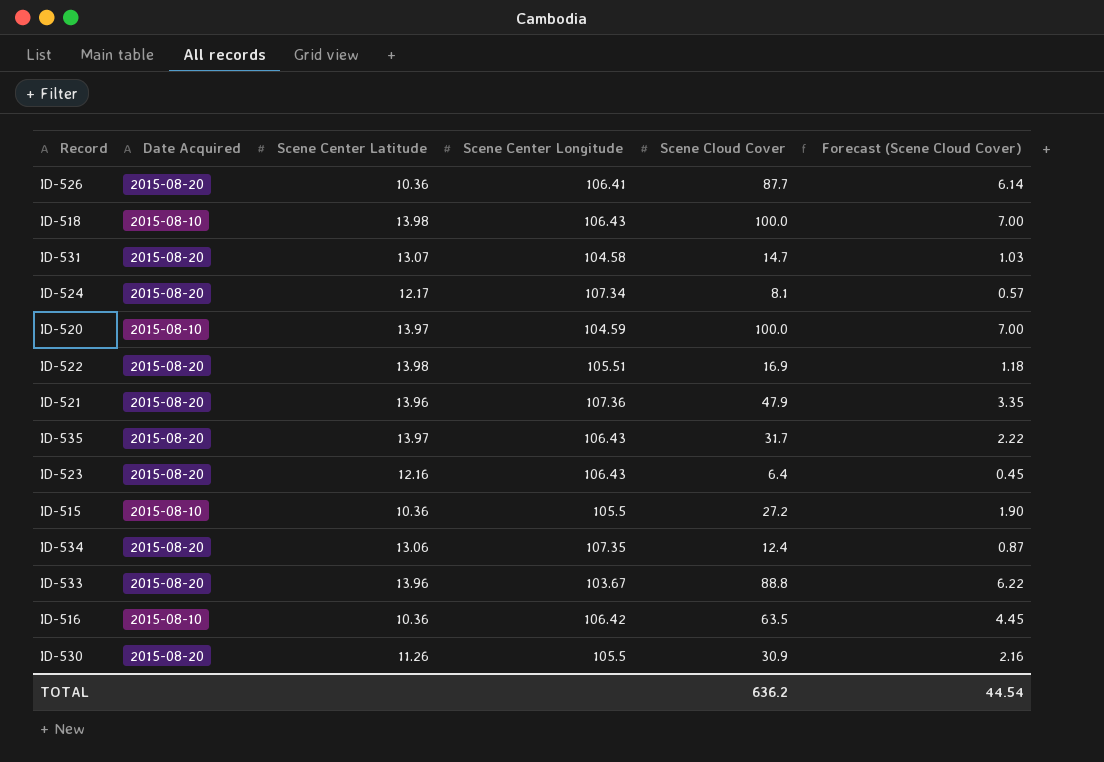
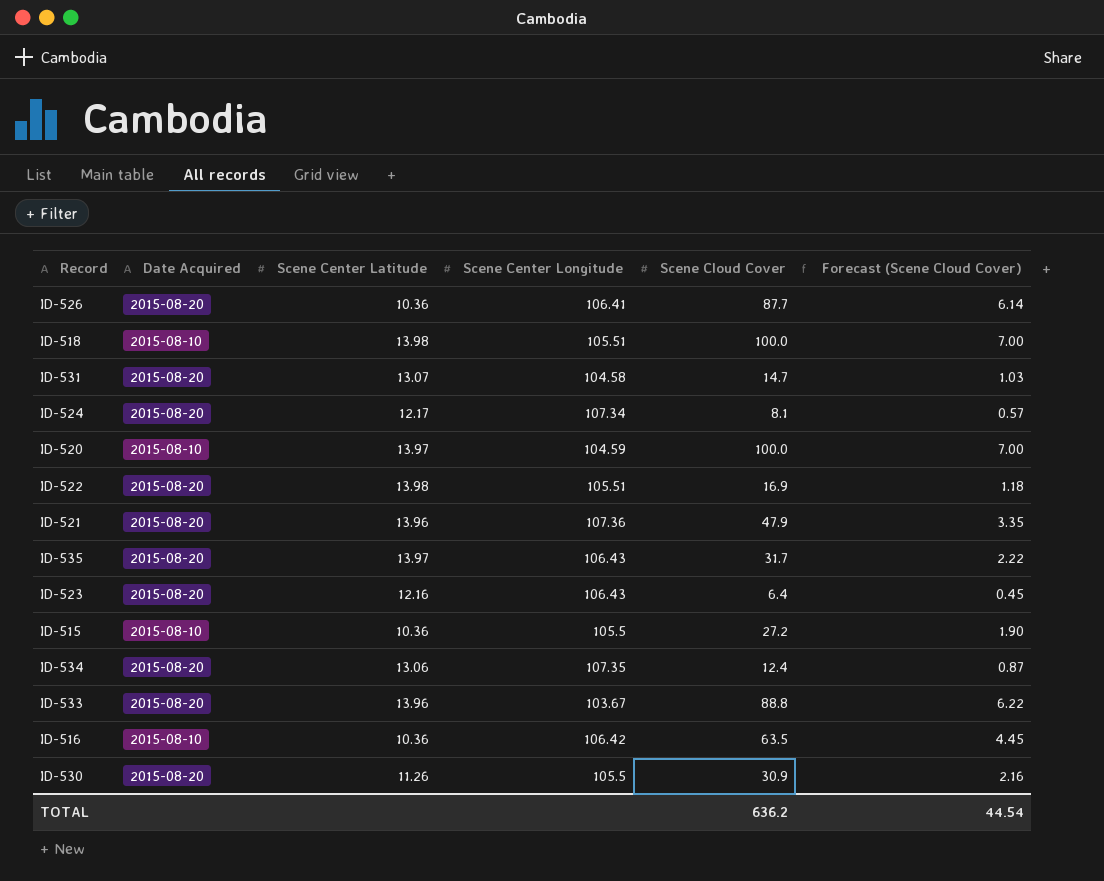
ID-518 | Scene Center Longitude: 106.43 -> 105.51

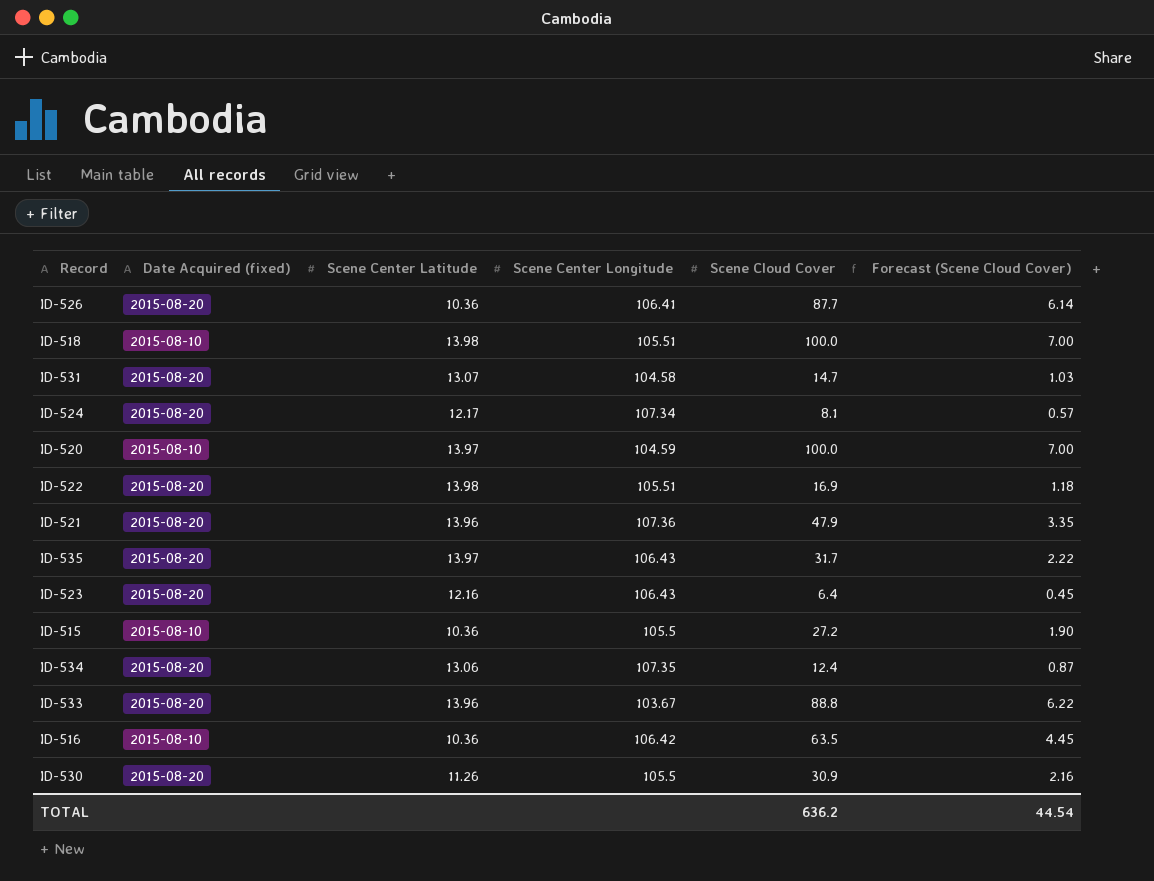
column name: Date Acquired -> Date Acquired (fixed)

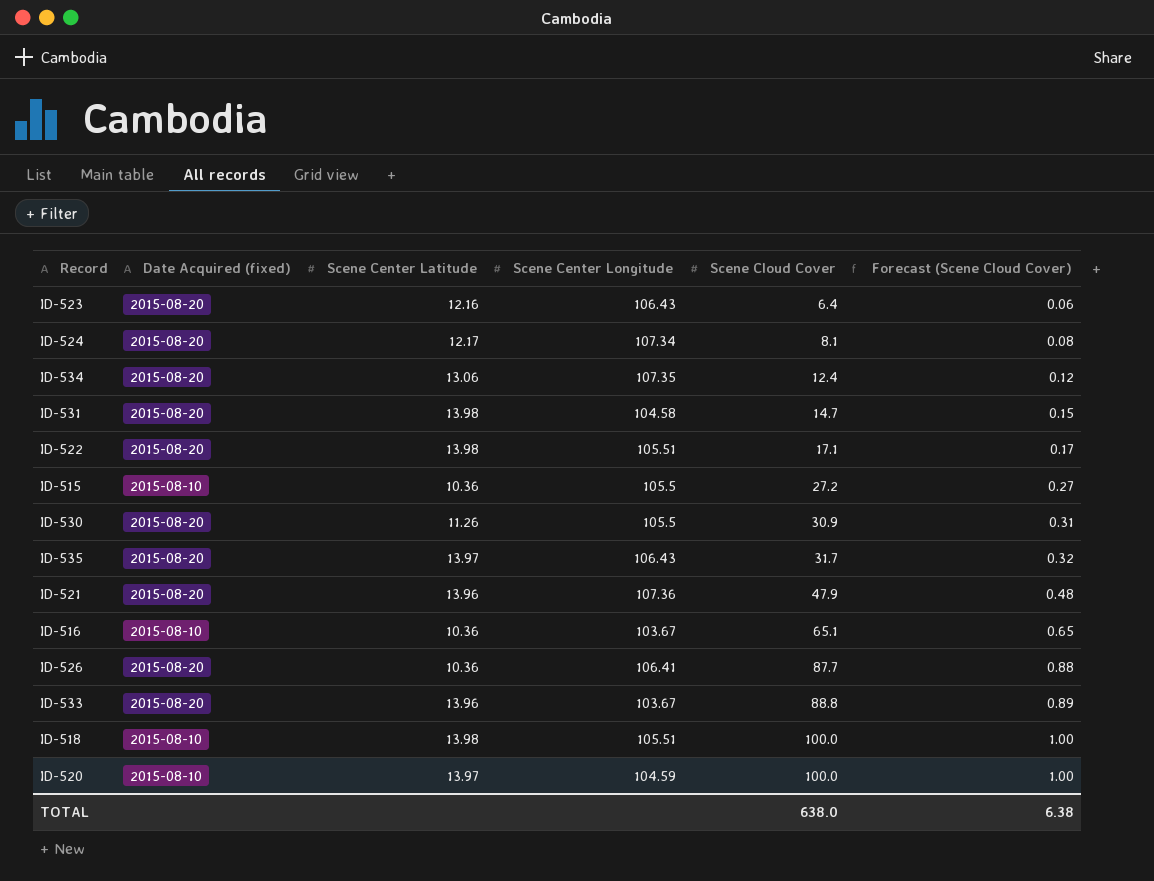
row order: none -> Scene Cloud Cover ascending
column Forecast (Scene Cloud Cover) | formula: [Scene Cloud Cover] * 0.07 -> [Scene Cloud Cover] * 0.01
ID-531 | Scene Center Latitude: 13.07 -> 13.98
ID-522 | Scene Cloud Cover: 16.9 -> 17.1
ID-516 | Scene Center Longitude: 106.42 -> 103.67
ID-516 | Scene Cloud Cover: 63.5 -> 65.1
TOTAL | Scene Cloud Cover: 636.2 -> 638.0
TOTAL | Forecast (Scene Cloud Cover): 44.54 -> 6.38

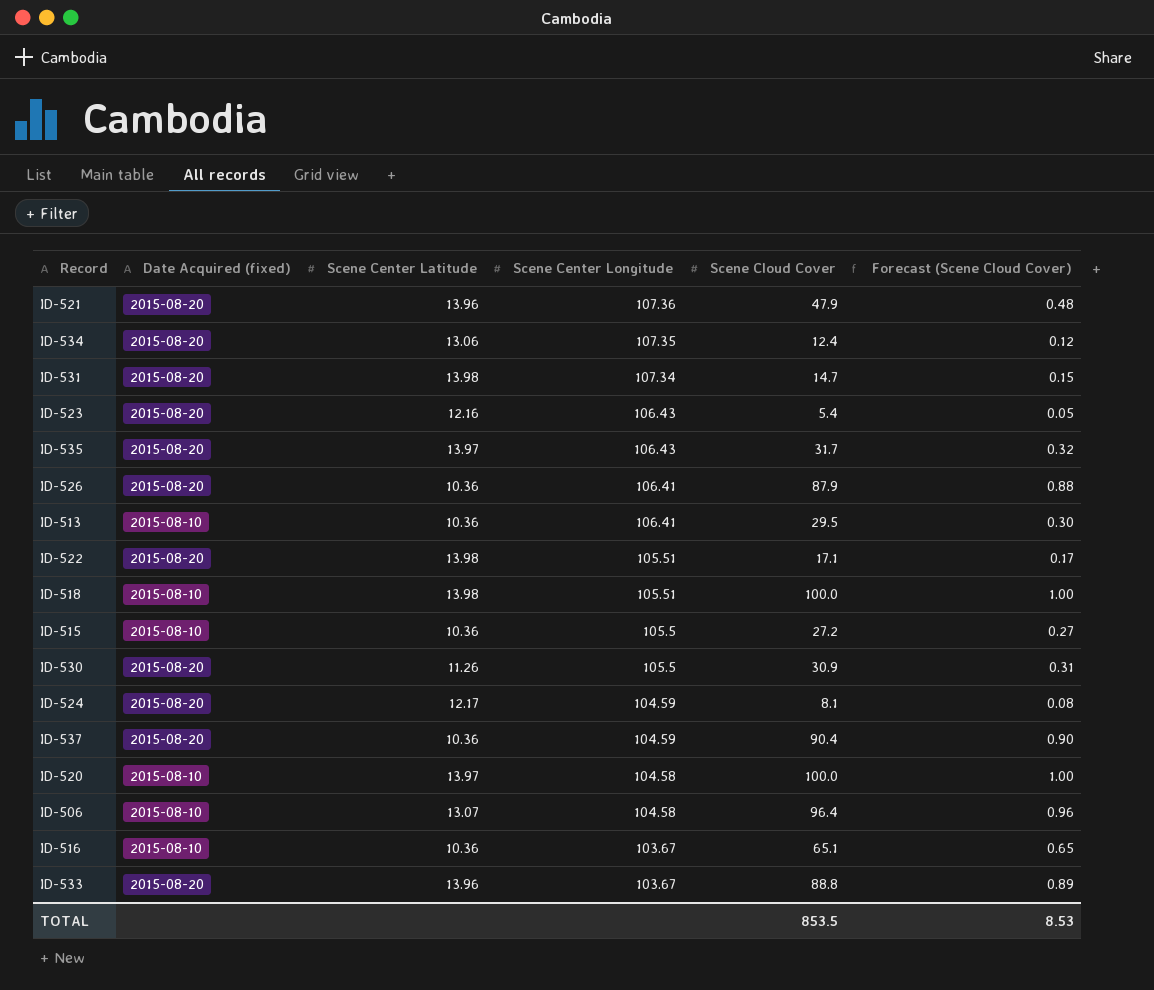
row order: Scene Cloud Cover ascending -> Scene Center Longitude descending
ID-531 | Scene Center Longitude: 104.58 -> 107.34
ID-523 | Scene Cloud Cover: 6.4 -> 5.4
ID-523 | Forecast (Scene Cloud Cover): 0.06 -> 0.05
ID-526 | Scene Cloud Cover: 87.7 -> 87.9
row ID-513: none -> 2015-08-10 | 10.36 | 106.41 | 29.5 | 0.30
ID-524 | Scene Center Longitude: 107.34 -> 104.59
row ID-537: none -> 2015-08-20 | 10.36 | 104.59 | 90.4 | 0.90
ID-520 | Scene Center Longitude: 104.59 -> 104.58
row ID-506: none -> 2015-08-10 | 13.07 | 104.58 | 96.4 | 0.96
TOTAL | Scene Cloud Cover: 638.0 -> 853.5
TOTAL | Forecast (Scene Cloud Cover): 6.38 -> 8.53

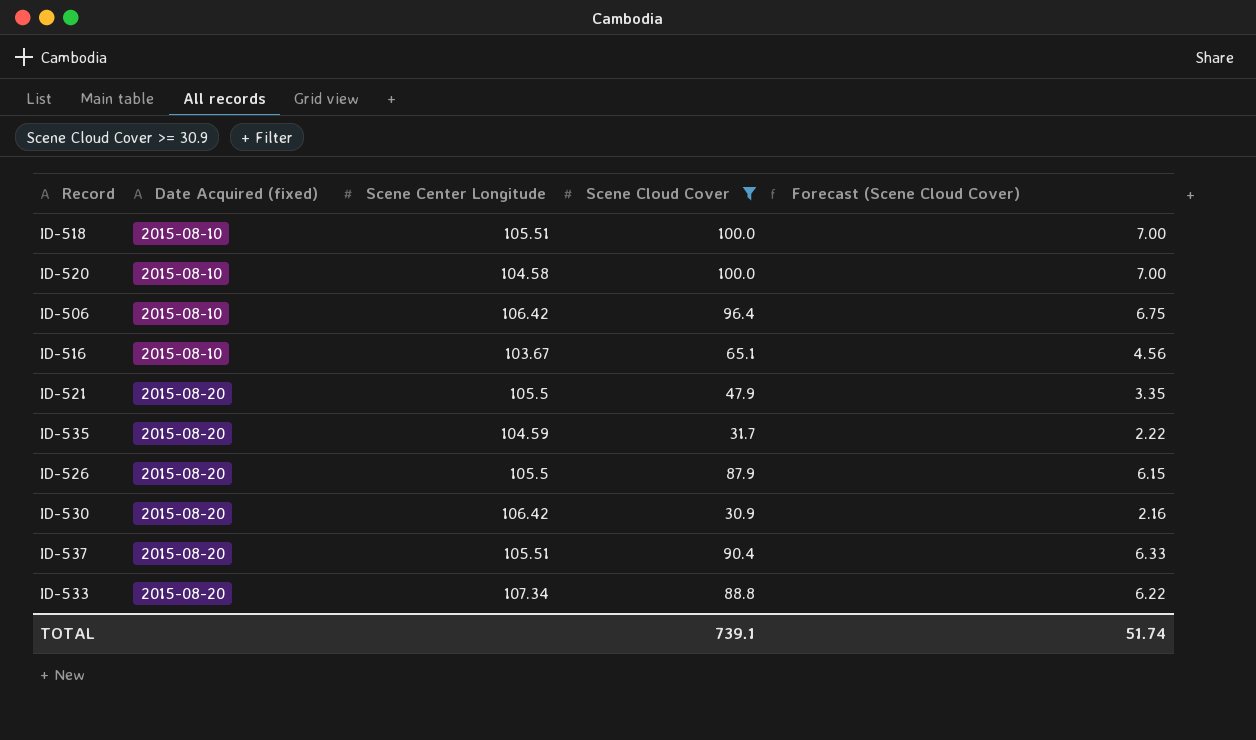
filter: none -> Scene Cloud Cover >= 30.9
row order: Scene Center Longitude descending -> Date Acquired (fixed) ascending
column Scene Center Latitude | position: 3 -> none
column Forecast (Scene Cloud Cover) | formula: [Scene Cloud Cover] * 0.01 -> [Scene Cloud Cover] * 0.07
ID-506 | Scene Center Longitude: 104.58 -> 106.42
ID-521 | Scene Center Longitude: 107.36 -> 105.5
ID-535 | Scene Center Longitude: 106.43 -> 104.59
ID-526 | Scene Center Longitude: 106.41 -> 105.5
ID-530 | Scene Center Longitude: 105.5 -> 106.42
ID-537 | Scene Center Longitude: 104.59 -> 105.51
ID-533 | Scene Center Longitude: 103.67 -> 107.34
TOTAL | Scene Cloud Cover: 853.5 -> 739.1
TOTAL | Forecast (Scene Cloud Cover): 8.53 -> 51.74

